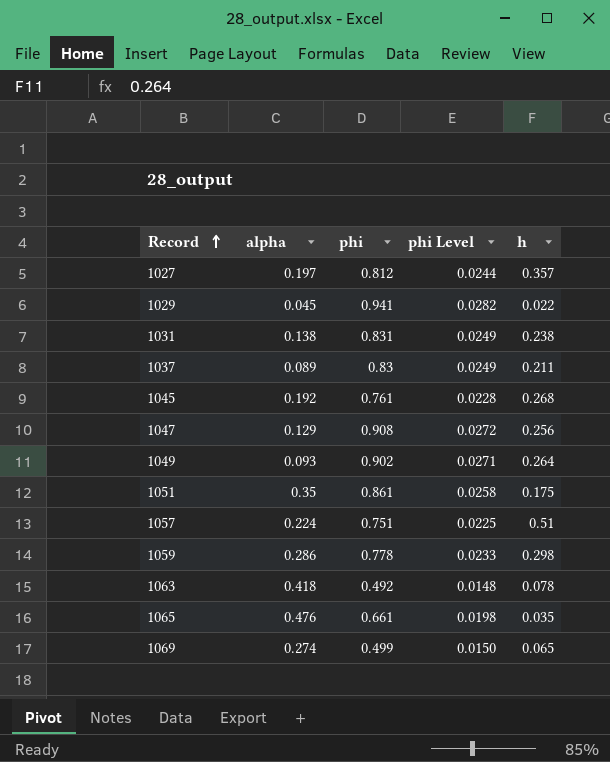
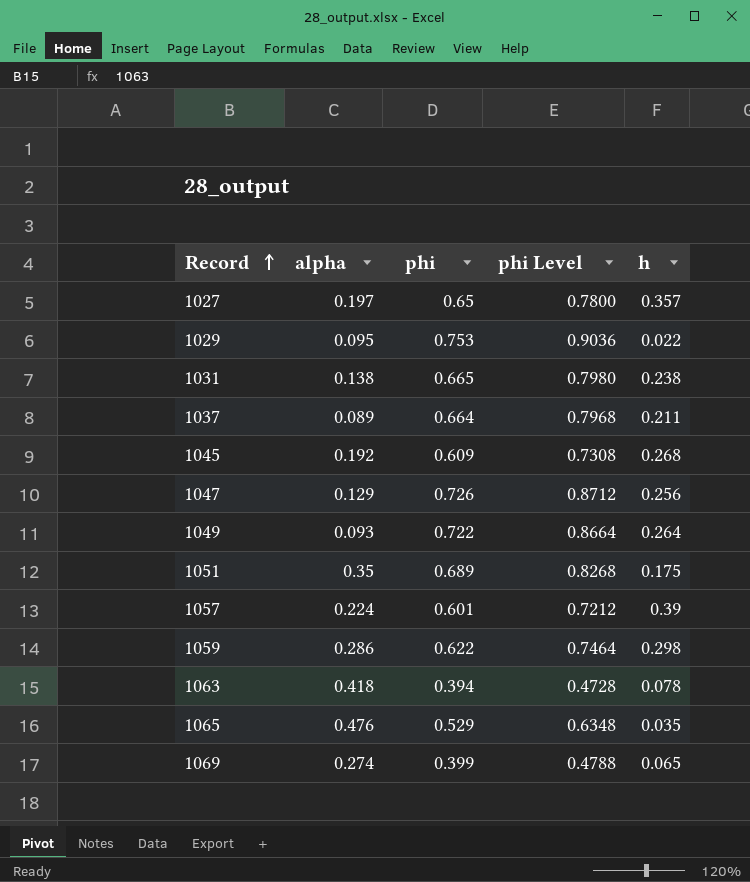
column phi Level | formula: [phi] * 0.03 -> [phi] * 1.2
1027 | phi: 0.812 -> 0.65
1029 | alpha: 0.045 -> 0.095
1029 | phi: 0.941 -> 0.753
1031 | phi: 0.831 -> 0.665
1037 | phi: 0.83 -> 0.664
1045 | phi: 0.761 -> 0.609
1047 | phi: 0.908 -> 0.726
1049 | phi: 0.902 -> 0.722
1051 | phi: 0.861 -> 0.689
1057 | phi: 0.751 -> 0.601
1057 | h: 0.51 -> 0.39
1059 | phi: 0.778 -> 0.622
1063 | phi: 0.492 -> 0.394
1065 | phi: 0.661 -> 0.529
1069 | phi: 0.499 -> 0.399

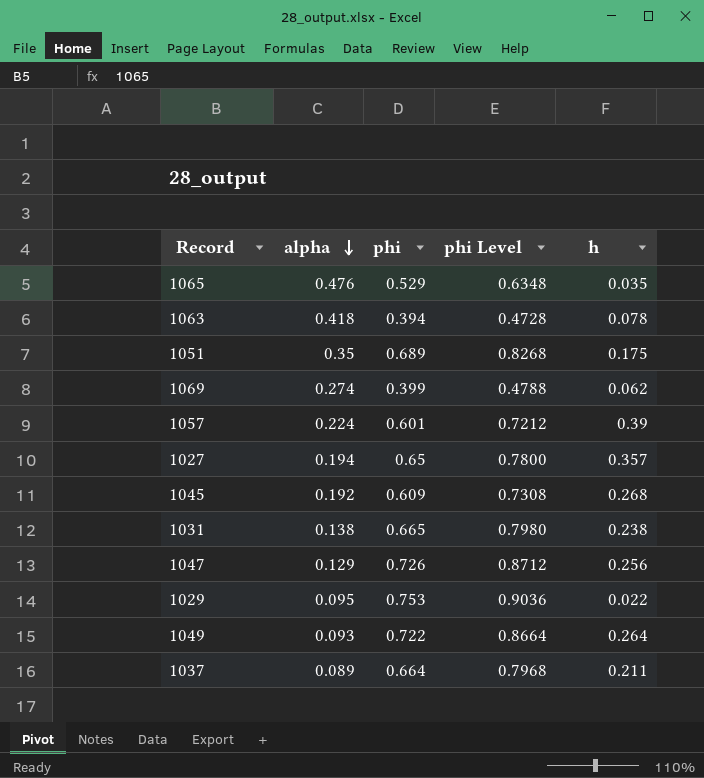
row order: Record ascending -> alpha descending
row 1059: 0.286 | 0.622 | 0.7464 | 0.298 -> none
1069 | h: 0.065 -> 0.062
1027 | alpha: 0.197 -> 0.194

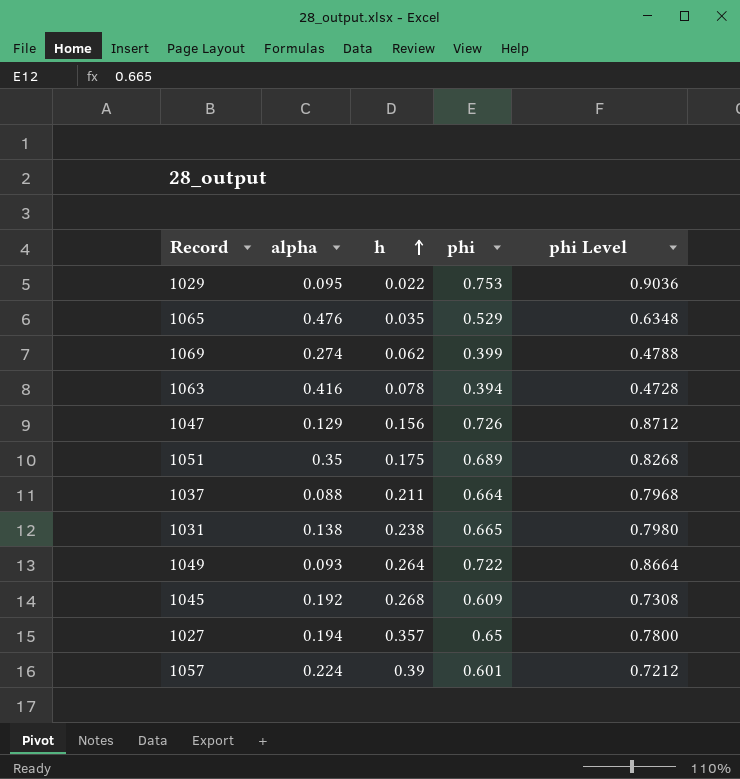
row order: alpha descending -> h ascending
column h | position: 5 -> 3
1063 | alpha: 0.418 -> 0.416
1047 | h: 0.256 -> 0.156
1037 | alpha: 0.089 -> 0.088

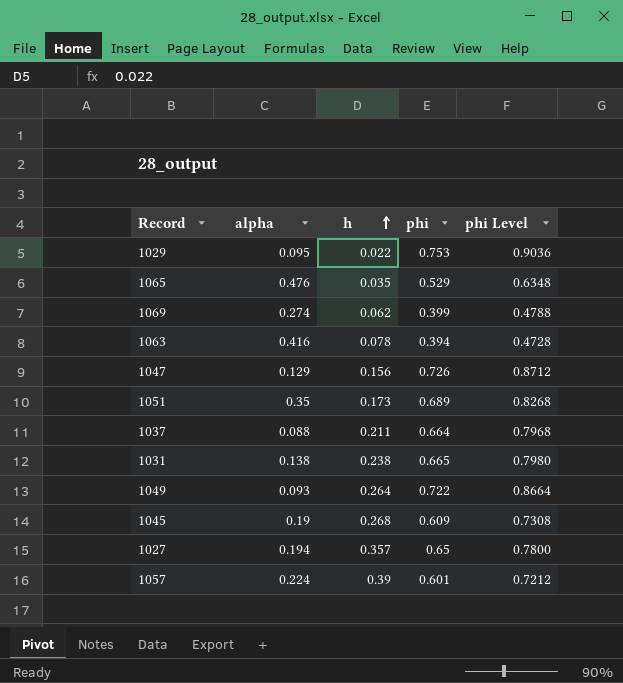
1051 | h: 0.175 -> 0.173
1045 | alpha: 0.192 -> 0.19

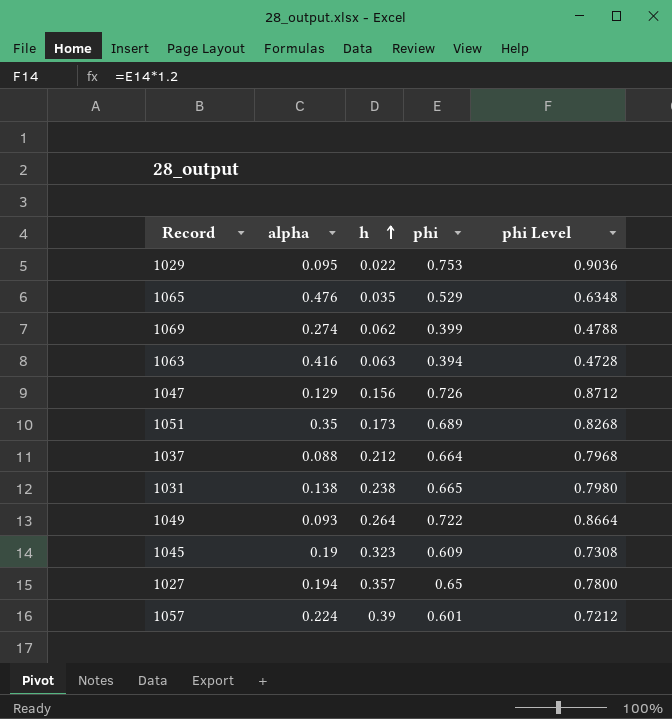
1063 | h: 0.078 -> 0.063
1037 | h: 0.211 -> 0.212
1045 | h: 0.268 -> 0.323

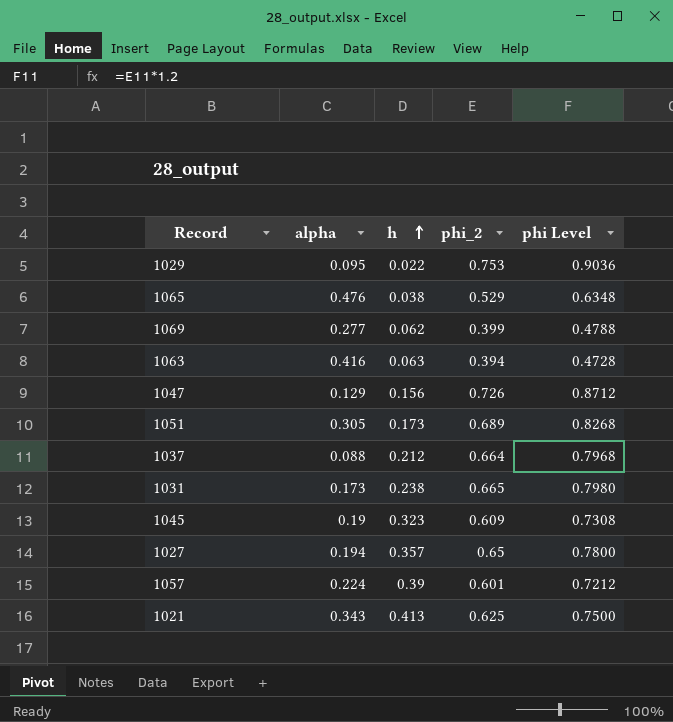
column name: phi -> phi_2
row 1049: 0.093 | 0.264 | 0.722 | 0.8664 -> none
1065 | h: 0.035 -> 0.038
1069 | alpha: 0.274 -> 0.277
1051 | alpha: 0.35 -> 0.305
1031 | alpha: 0.138 -> 0.173
row 1021: none -> 0.343 | 0.413 | 0.625 | 0.7500

